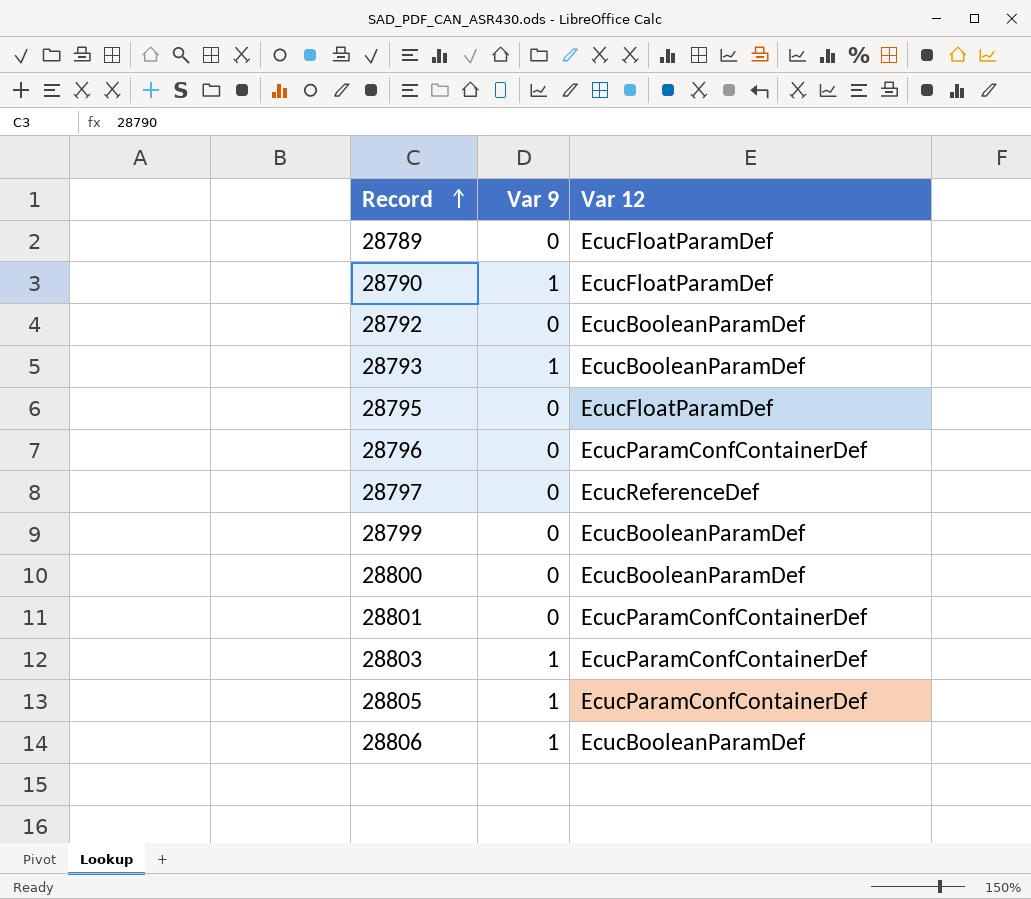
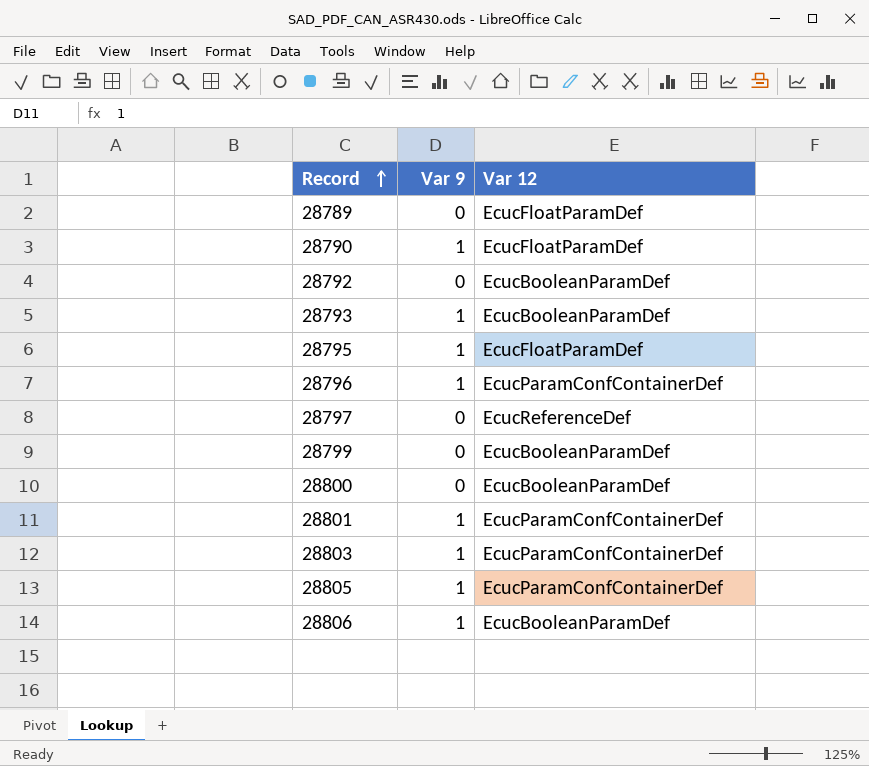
28795 | Var 9: 0 -> 1
28796 | Var 9: 0 -> 1
28801 | Var 9: 0 -> 1

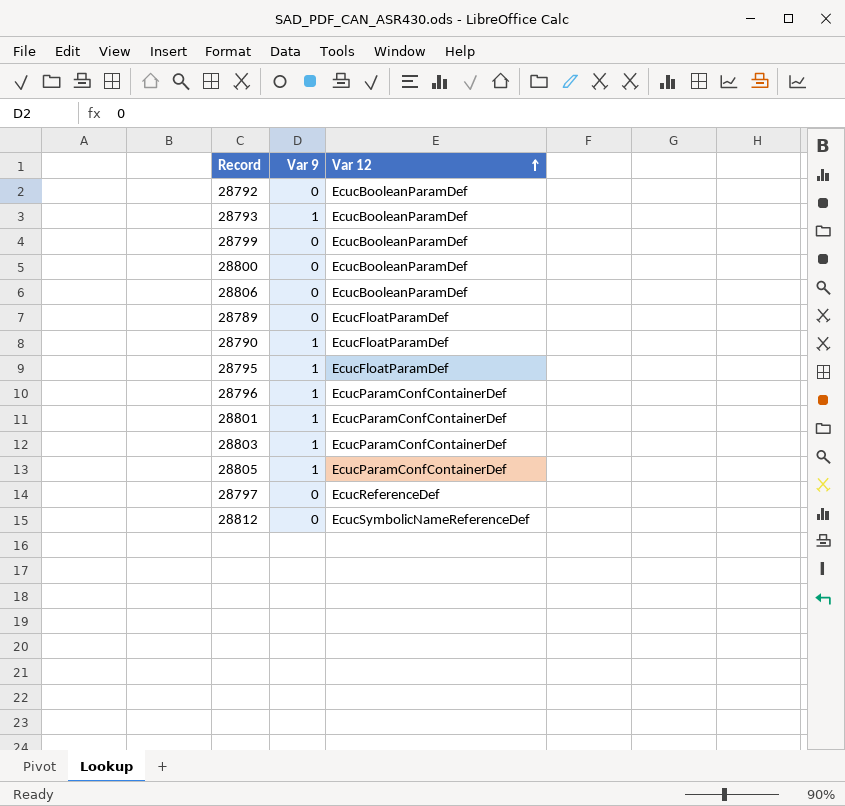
row order: Record ascending -> Var 12 ascending
28806 | Var 9: 1 -> 0
row 28812: none -> 0 | EcucSymbolicNameReferenceDef

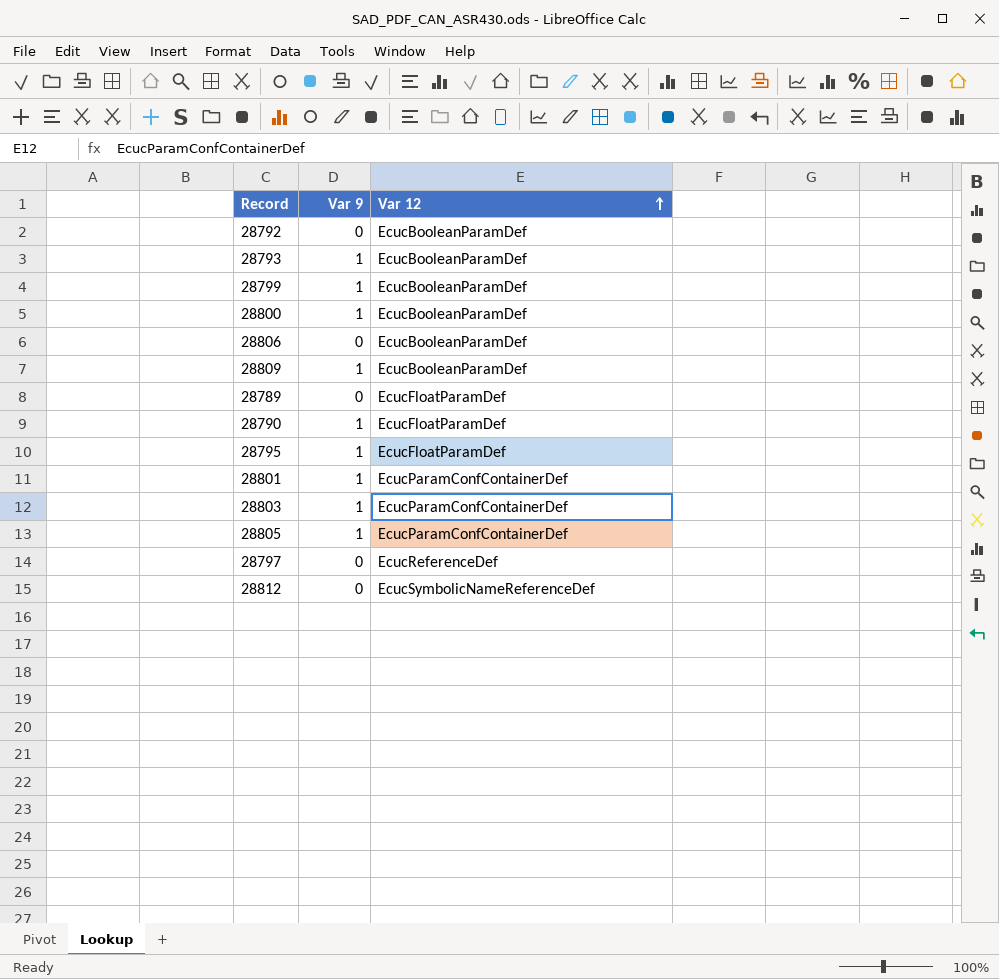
row 28796: 1 | EcucParamConfContainerDef -> none
28799 | Var 9: 0 -> 1
28800 | Var 9: 0 -> 1
row 28809: none -> 1 | EcucBooleanParamDef

